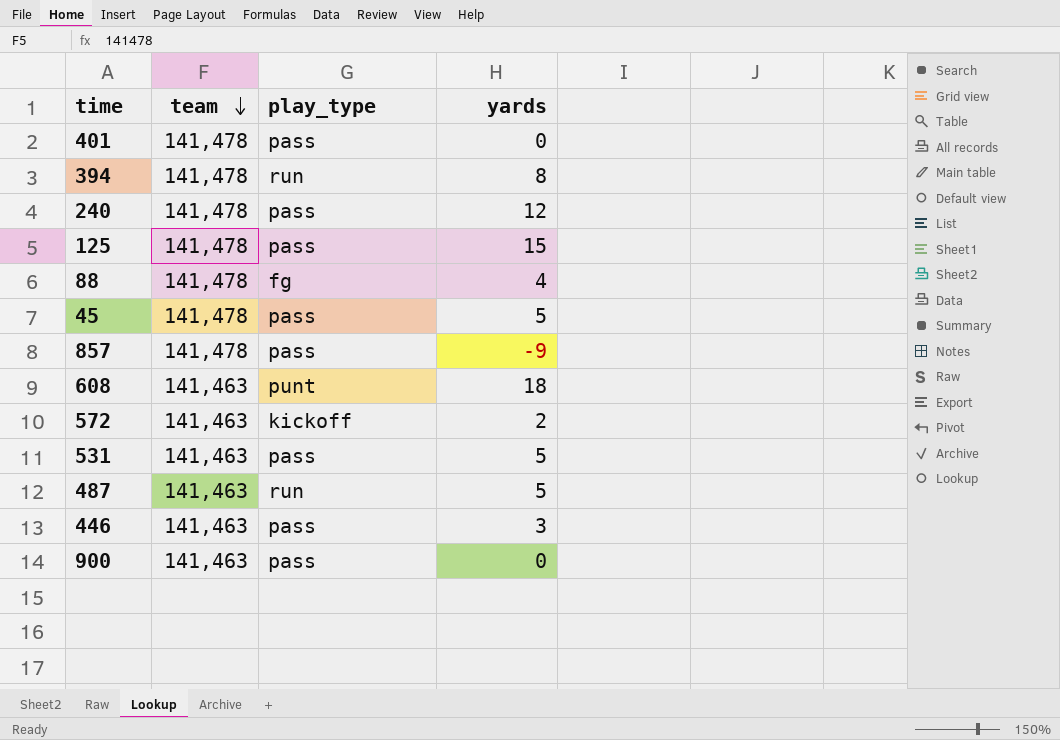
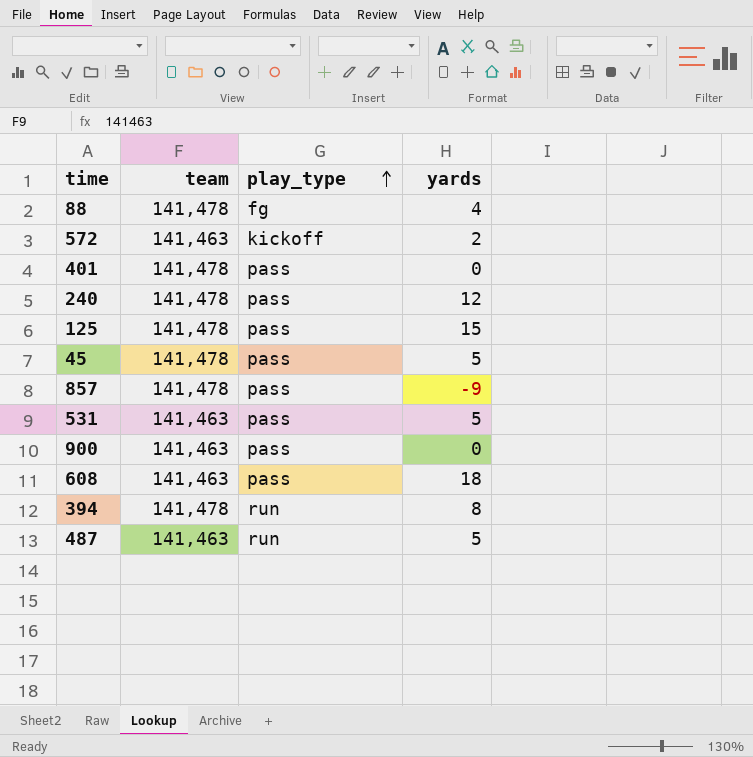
row order: team descending -> play_type ascending
row 446: 141,463 | pass | 3 -> none
608 | play_type: punt -> pass

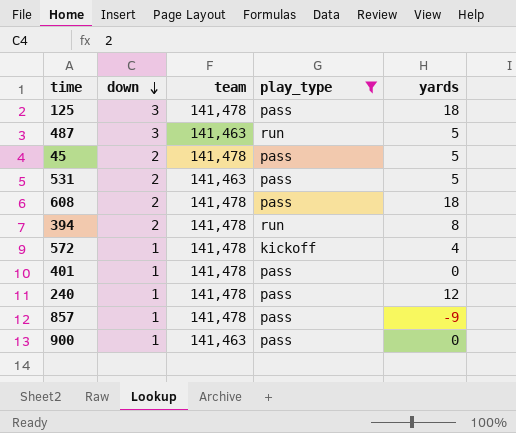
filter: none -> play_type != fg
row order: play_type ascending -> down descending
column down | position: none -> 2
125 | yards: 15 -> 18
608 | team: 141,463 -> 141,478
572 | team: 141,463 -> 141,478
572 | yards: 2 -> 4

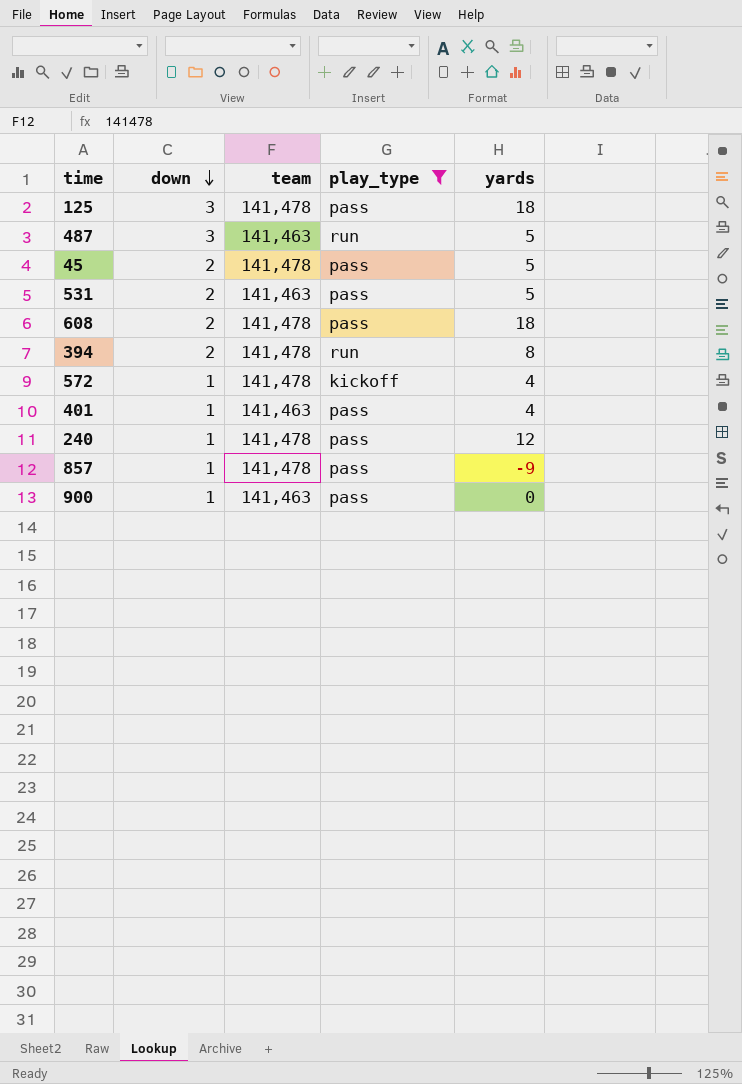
401 | team: 141,478 -> 141,463
401 | yards: 0 -> 4

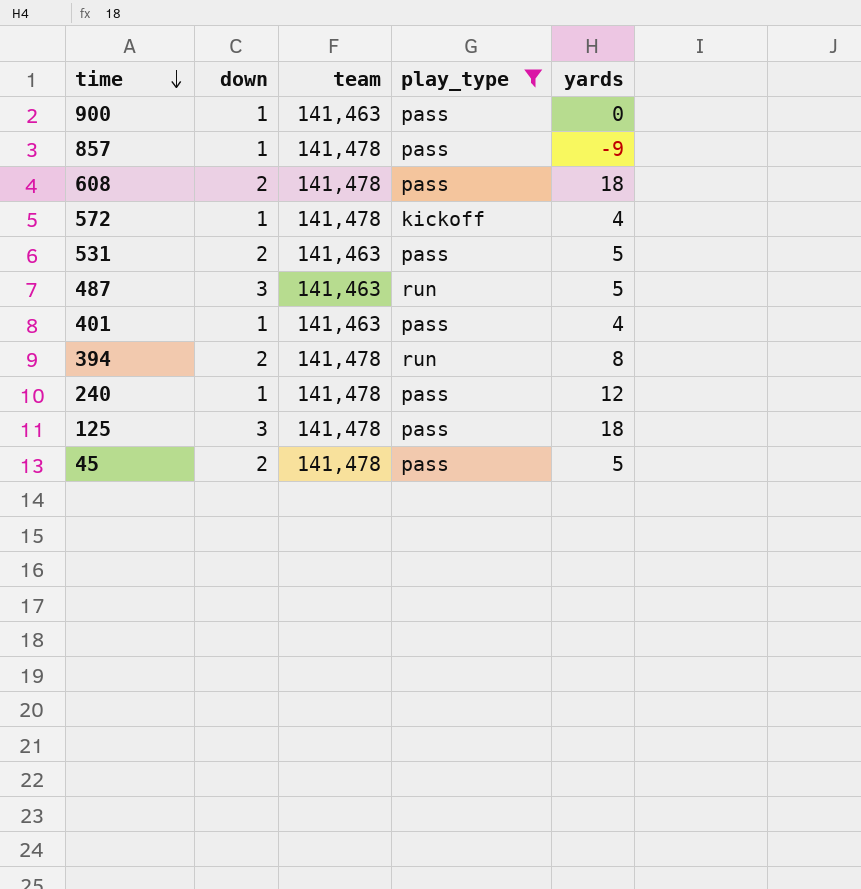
row order: down descending -> time descending

